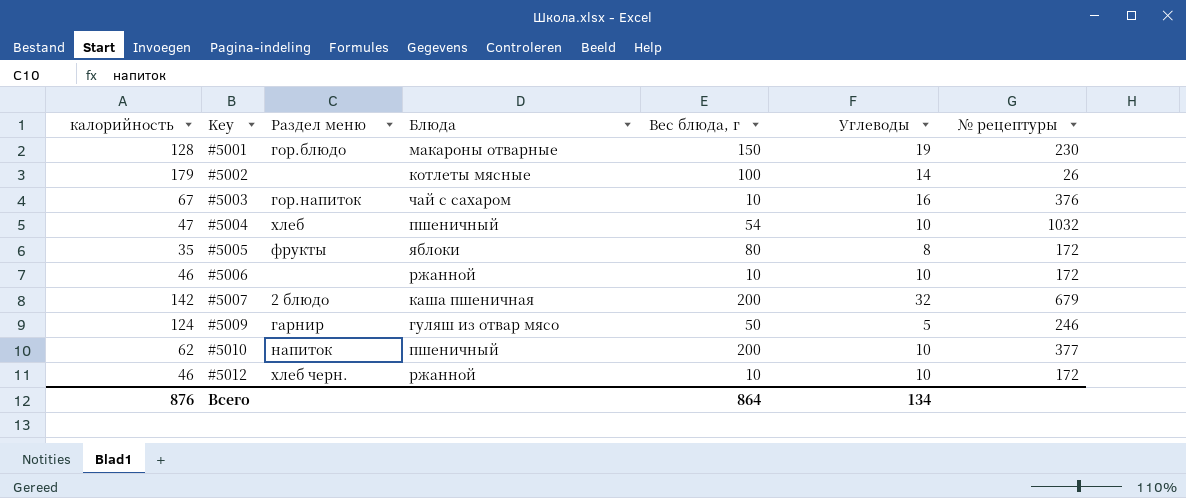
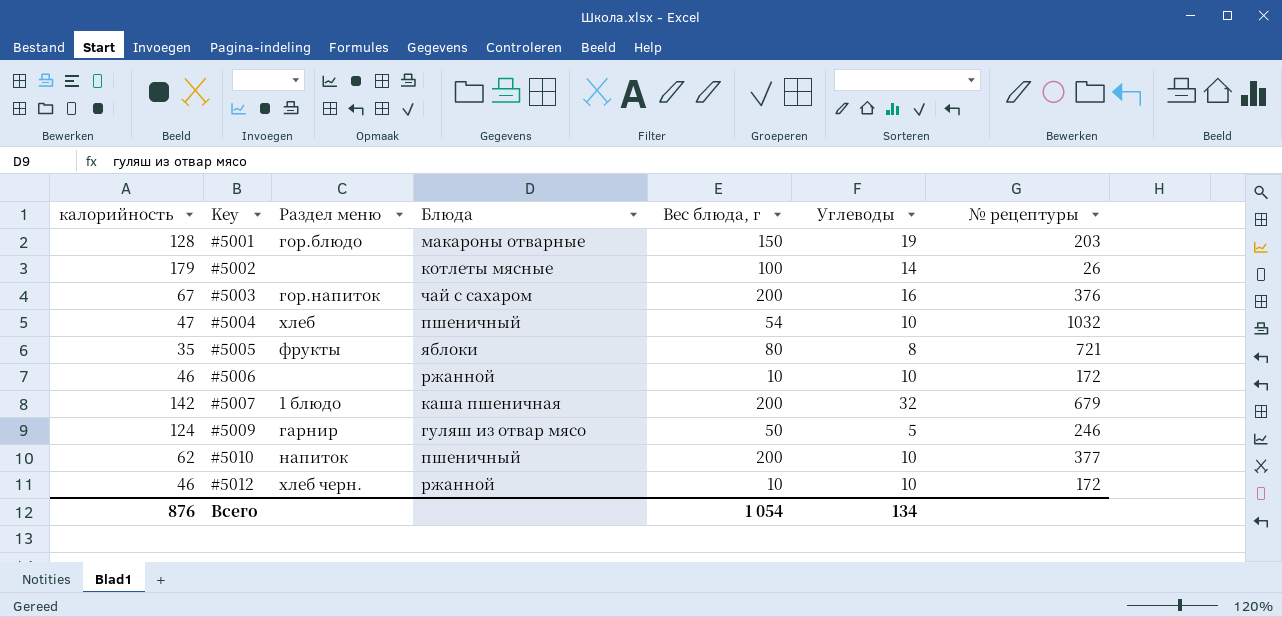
#5001 | № рецептуры: 230 -> 203
#5003 | Вес блюда, г: 10 -> 200
#5005 | № рецептуры: 172 -> 721
#5007 | Раздел меню: 2 блюдо -> 1 блюдо
Всего | Вес блюда, г: 864 -> 1 054

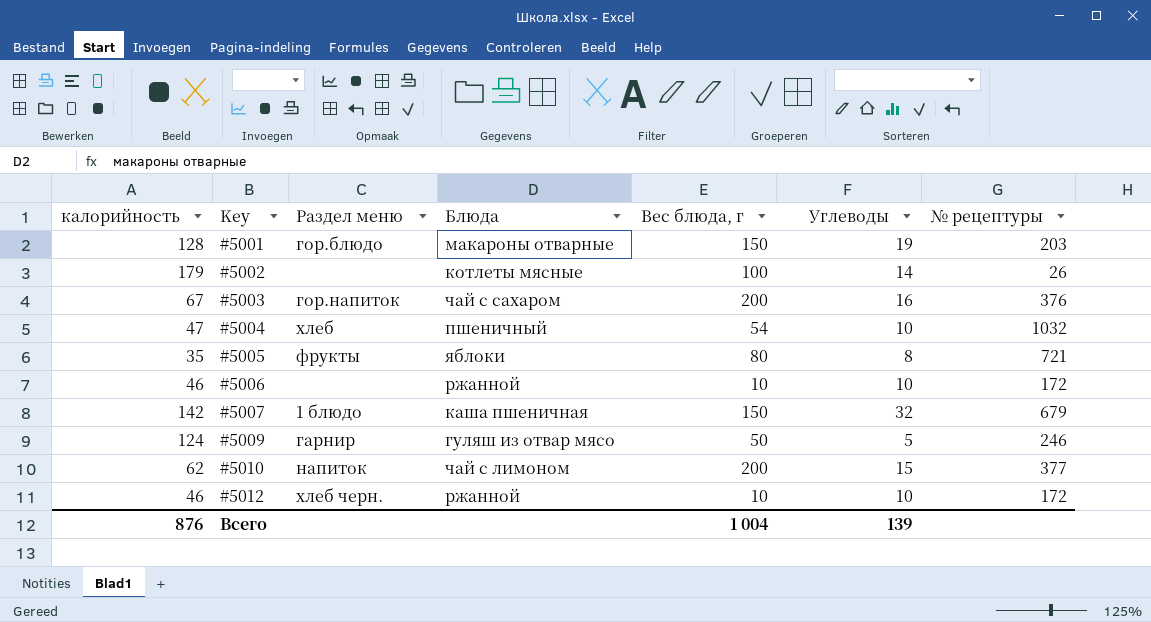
#5007 | Вес блюда, г: 200 -> 150
#5010 | Блюда: пшеничный -> чай с лимоном
#5010 | Углеводы: 10 -> 15
Всего | Вес блюда, г: 1 054 -> 1 004
Всего | Углеводы: 134 -> 139

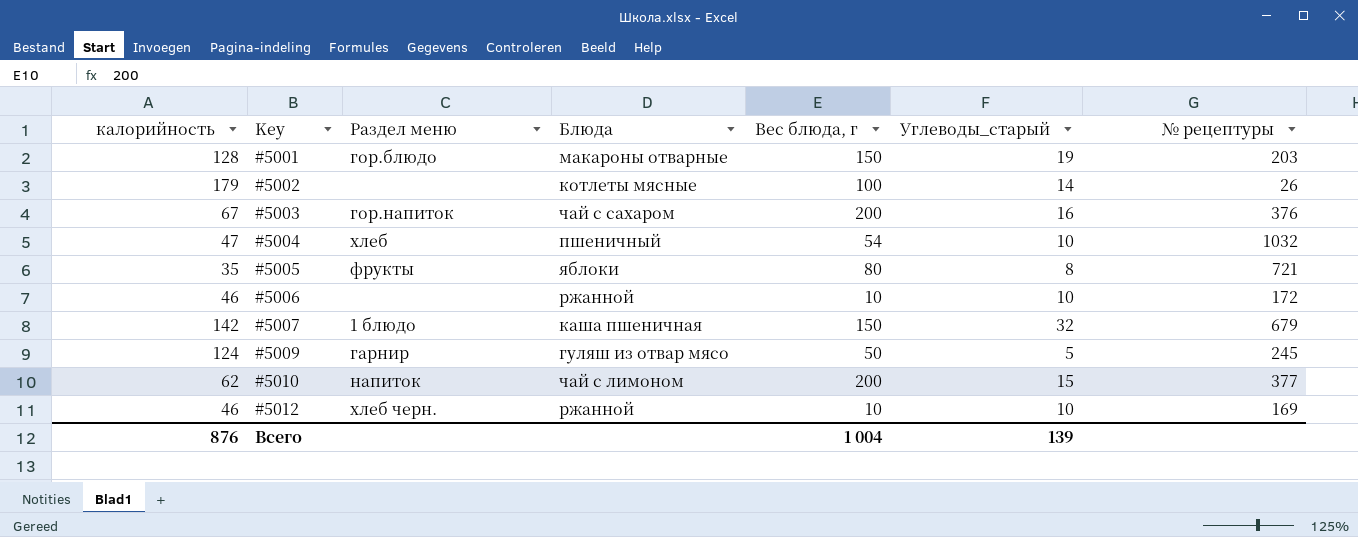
column name: Углеводы -> Углеводы_старый
#5009 | № рецептуры: 246 -> 245
#5012 | № рецептуры: 172 -> 169

